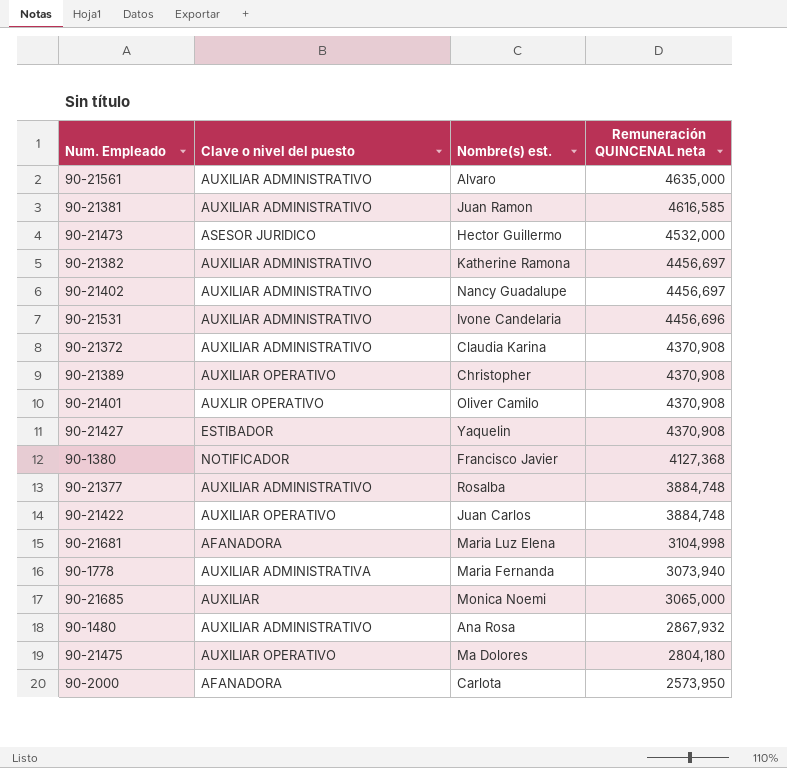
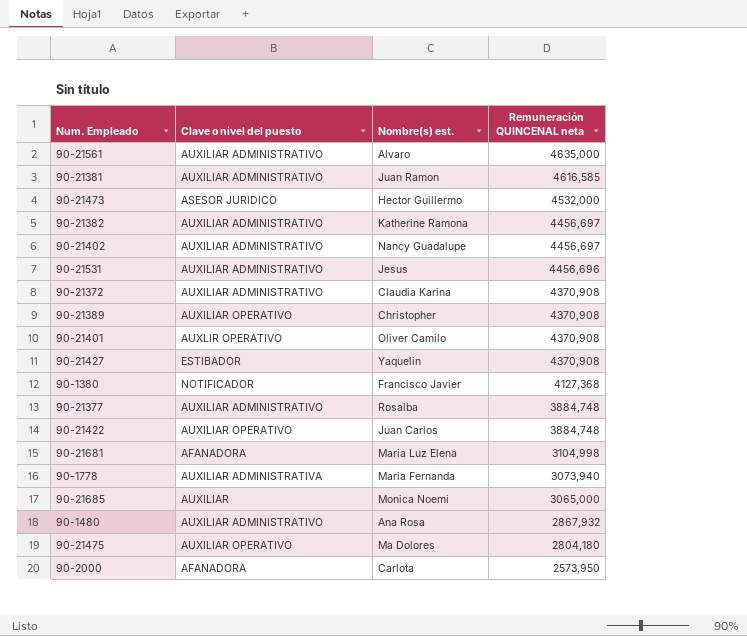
90-21531 | Nombre(s) est.: Ivone Candelaria -> Jesus

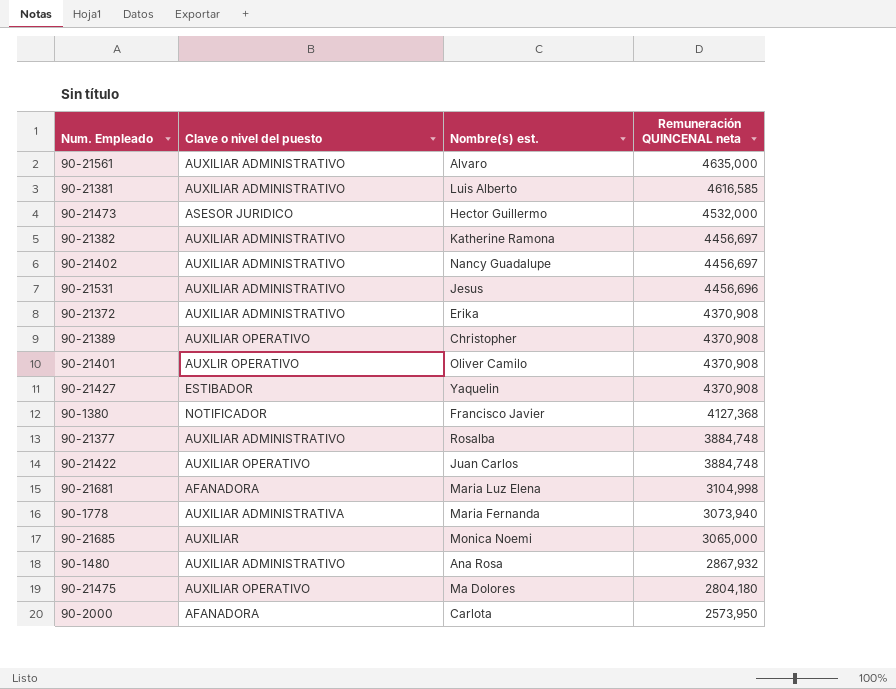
90-21381 | Nombre(s) est.: Juan Ramon -> Luis Alberto
90-21372 | Nombre(s) est.: Claudia Karina -> Erika

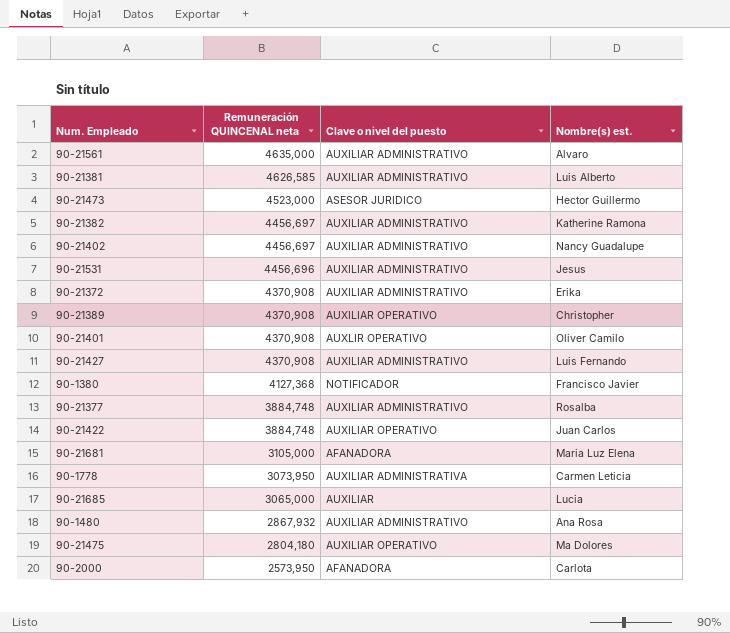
column Remuneración QUINCENAL neta | position: 4 -> 2
90-21381 | Remuneración QUINCENAL neta: 4616,585 -> 4626,585
90-21473 | Remuneración QUINCENAL neta: 4532,000 -> 4523,000
90-21427 | Clave o nivel del puesto: ESTIBADOR -> AUXILIAR ADMINISTRATIVO
90-21427 | Nombre(s) est.: Yaquelin -> Luis Fernando
90-21681 | Remuneración QUINCENAL neta: 3104,998 -> 3105,000
90-1778 | Remuneración QUINCENAL neta: 3073,940 -> 3073,950
90-1778 | Nombre(s) est.: Maria Fernanda -> Carmen Leticia
90-21685 | Nombre(s) est.: Monica Noemi -> Lucia

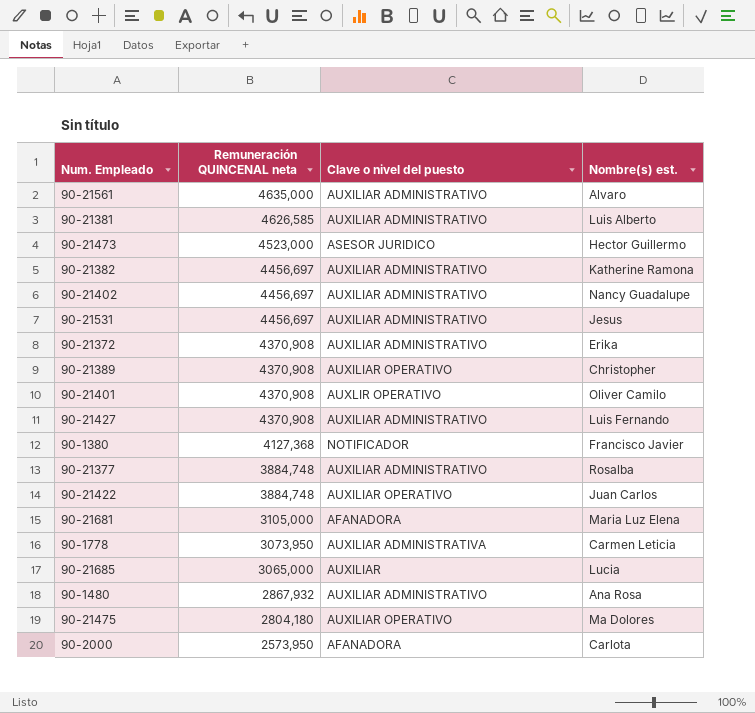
90-21531 | Remuneración QUINCENAL neta: 4456,696 -> 4456,697

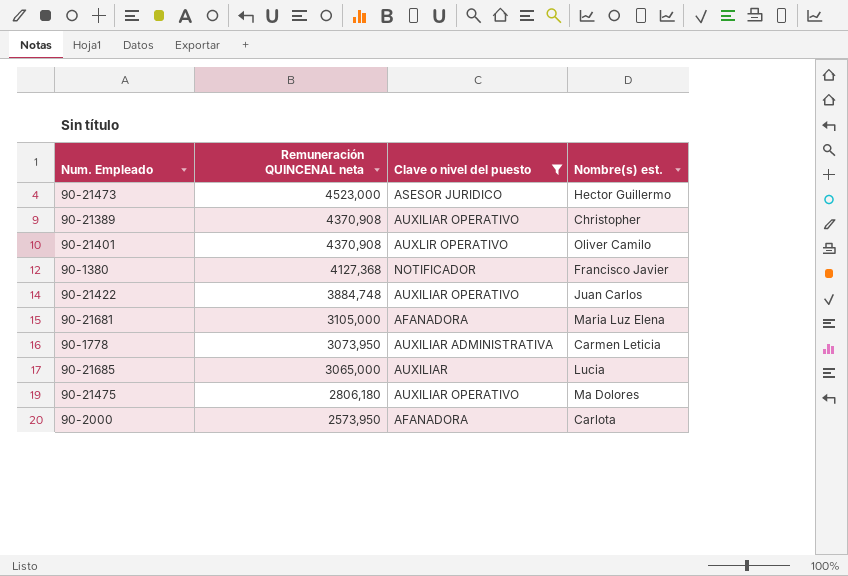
filter: none -> Clave o nivel del puesto != AUXILIAR ADMINISTRATIVO
90-21475 | Remuneración QUINCENAL neta: 2804,180 -> 2806,180

